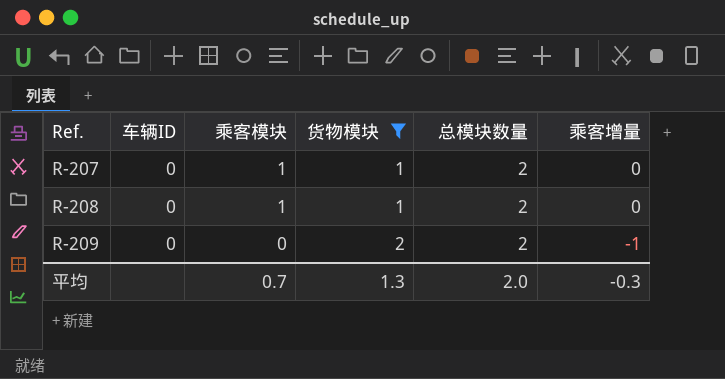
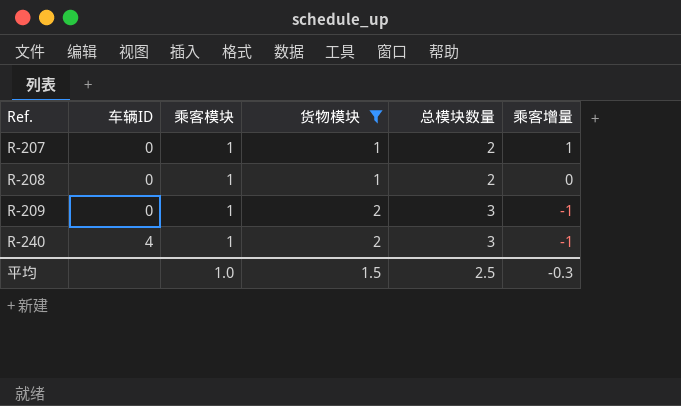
R-207 | 乘客增量: 0 -> 1
R-209 | 乘客模块: 0 -> 1
R-209 | 总模块数量: 2 -> 3
row R-240: none -> 4 | 1 | 2 | 3 | -1
平均 | 乘客模块: 0.7 -> 1.0
平均 | 货物模块: 1.3 -> 1.5
平均 | 总模块数量: 2.0 -> 2.5

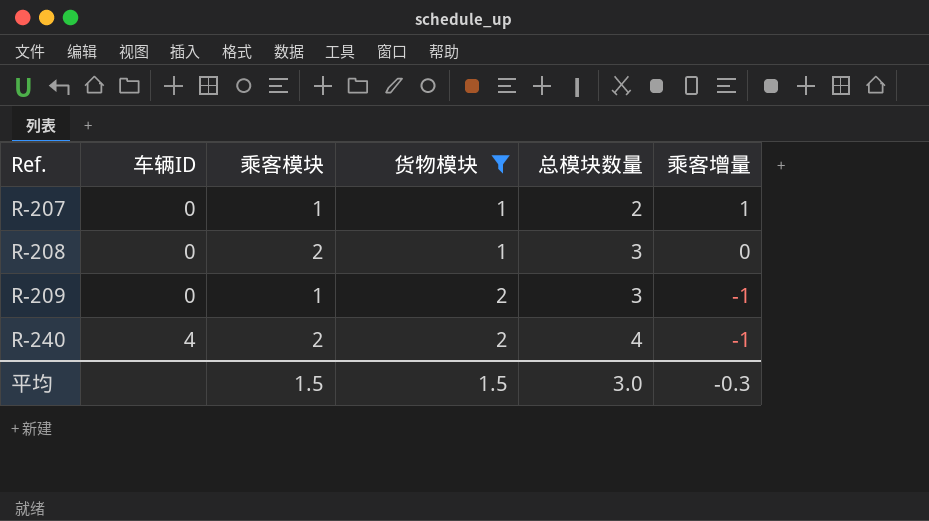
R-208 | 乘客模块: 1 -> 2
R-208 | 总模块数量: 2 -> 3
R-240 | 乘客模块: 1 -> 2
R-240 | 总模块数量: 3 -> 4
平均 | 乘客模块: 1.0 -> 1.5
平均 | 总模块数量: 2.5 -> 3.0

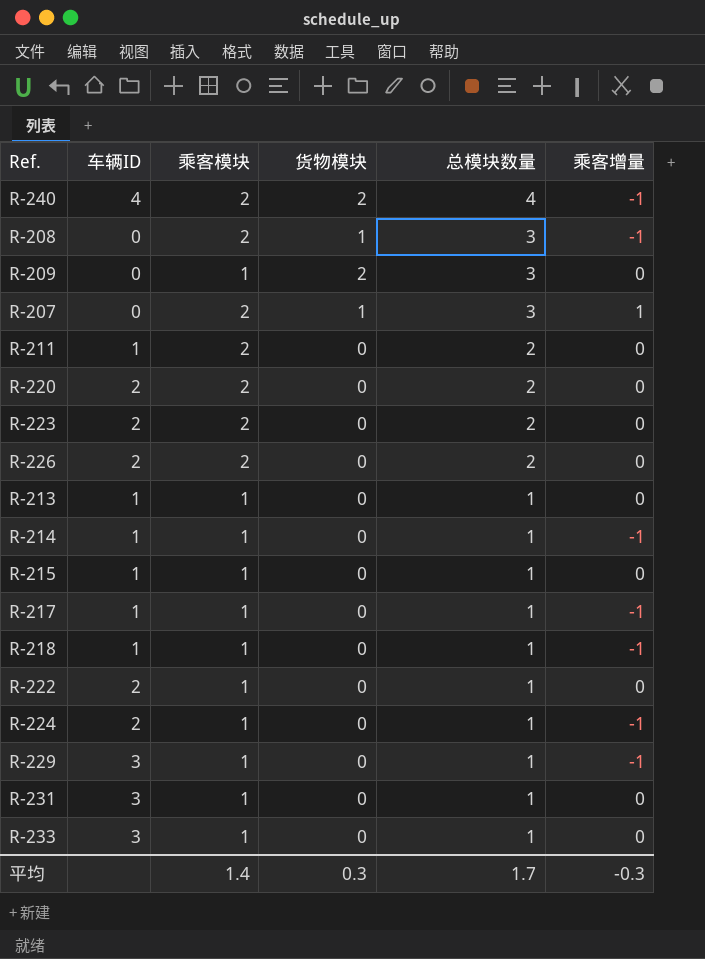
filter: 货物模块 != 0 -> none
row order: Ref. ascending -> 总模块数量 descending
R-208 | 乘客增量: 0 -> -1
R-209 | 乘客增量: -1 -> 0
R-207 | 乘客模块: 1 -> 2
R-207 | 总模块数量: 2 -> 3
平均 | 乘客模块: 1.5 -> 1.4
平均 | 货物模块: 1.5 -> 0.3
平均 | 总模块数量: 3.0 -> 1.7

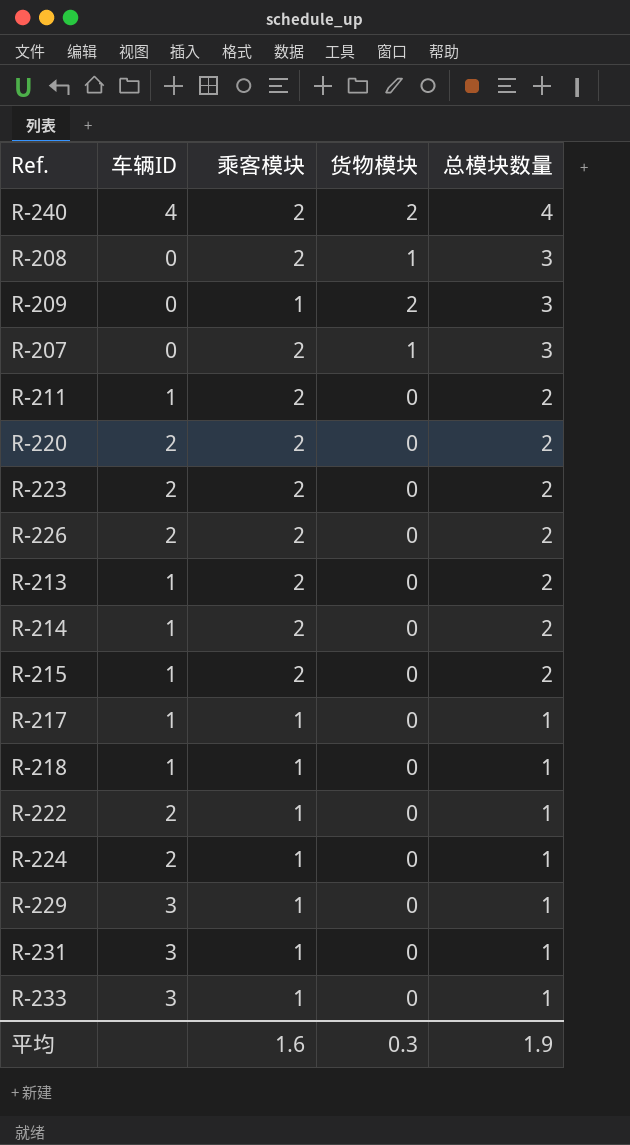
column 乘客增量 | position: 6 -> none
R-213 | 乘客模块: 1 -> 2
R-213 | 总模块数量: 1 -> 2
R-214 | 乘客模块: 1 -> 2
R-214 | 总模块数量: 1 -> 2
R-215 | 乘客模块: 1 -> 2
R-215 | 总模块数量: 1 -> 2
平均 | 乘客模块: 1.4 -> 1.6
平均 | 总模块数量: 1.7 -> 1.9

